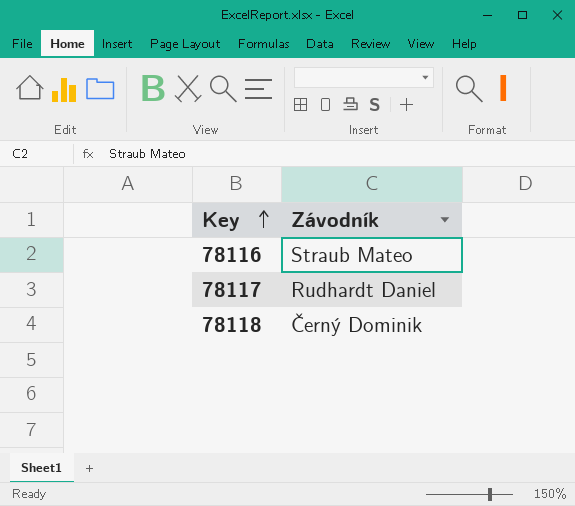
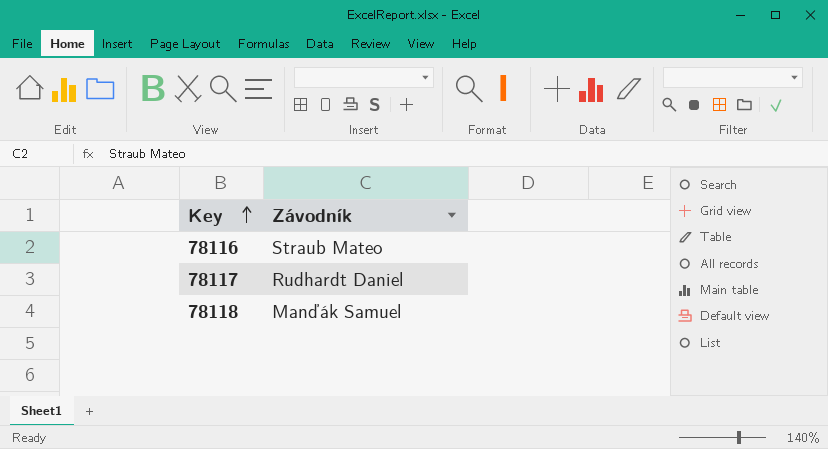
78118 | Závodník: Černý Dominik -> Manďák Samuel

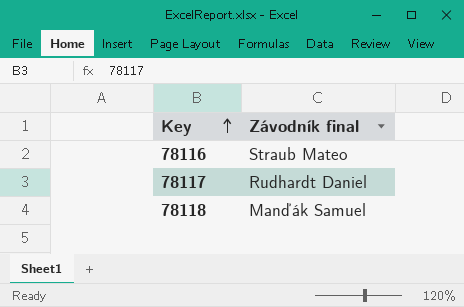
column name: Závodník -> Závodník final

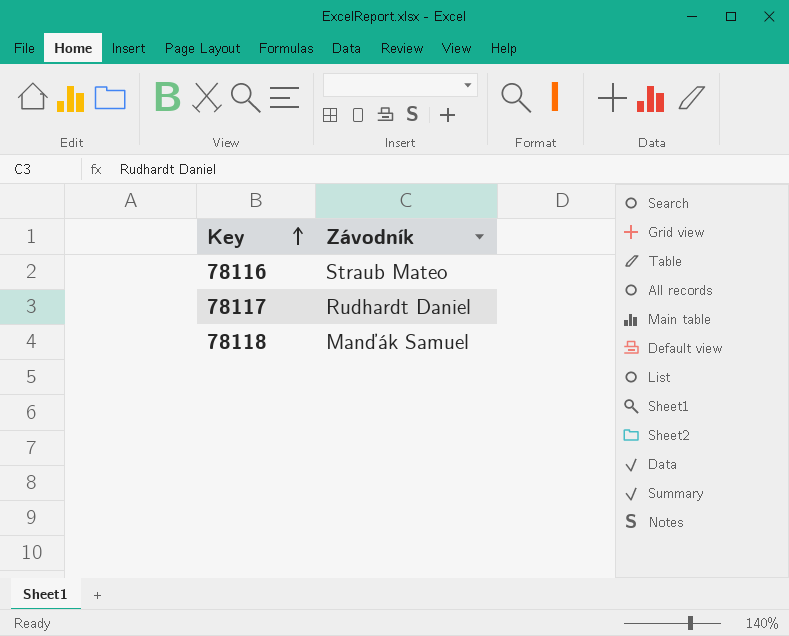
column name: Závodník final -> Závodník

